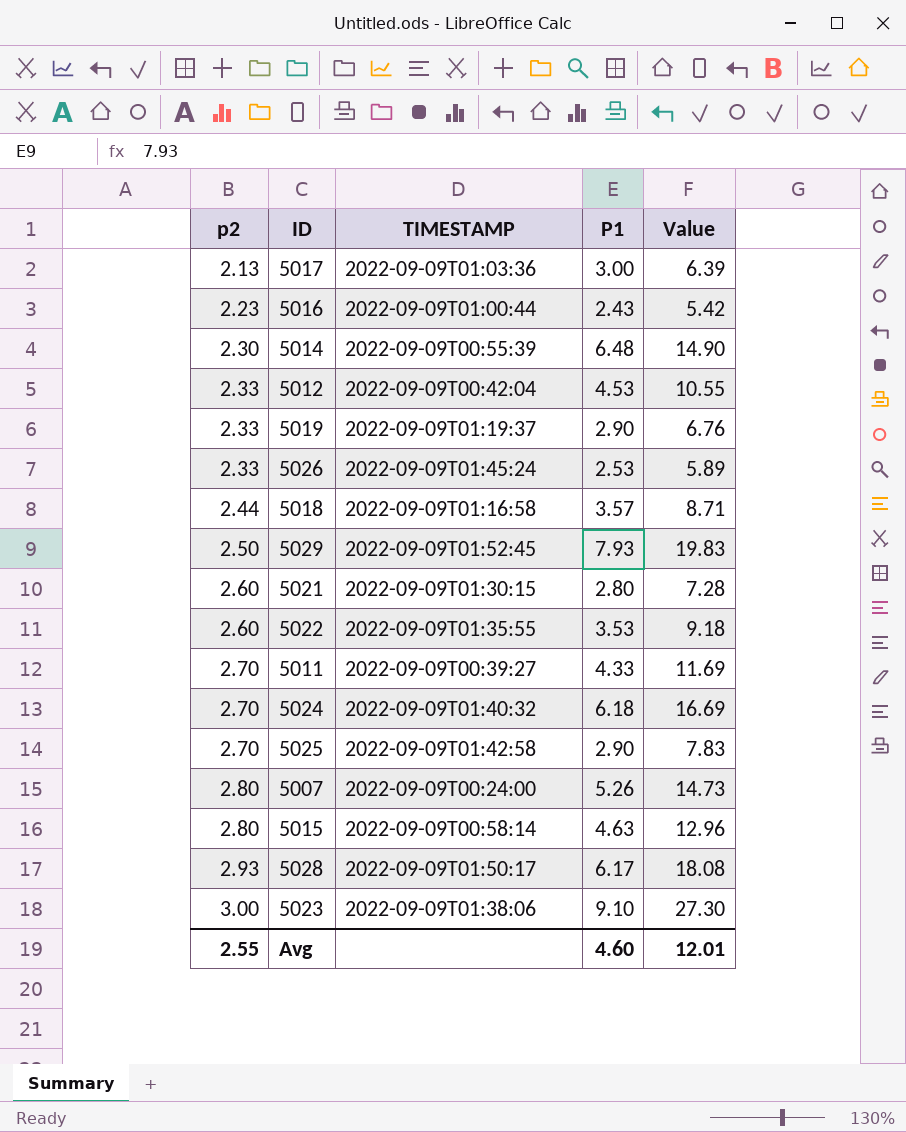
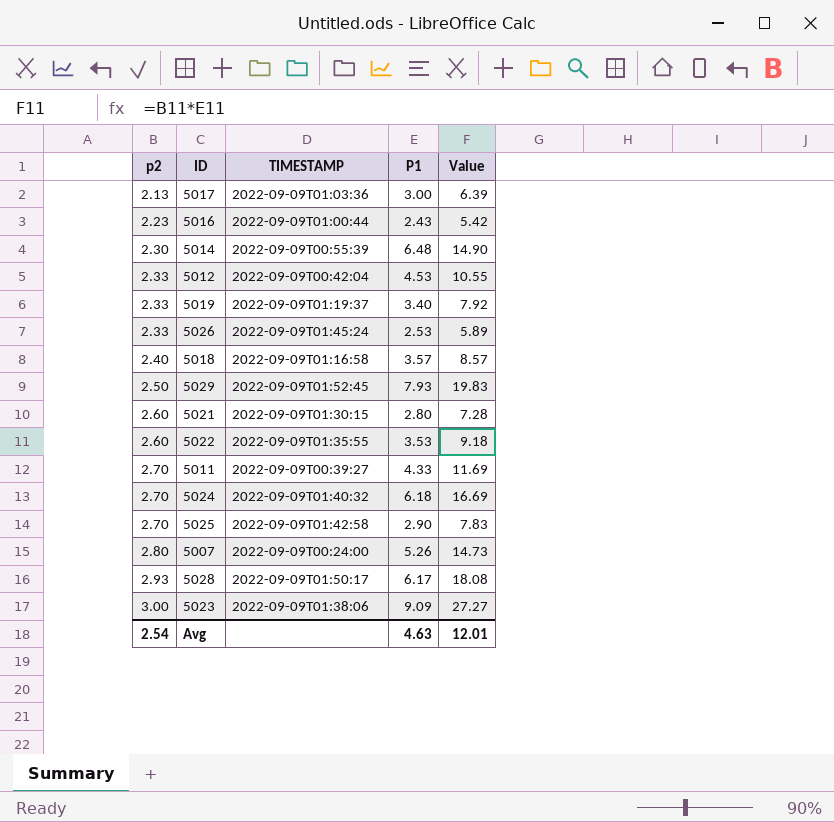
row 5015: 2.80 | 2022-09-09T00:58:14 | 4.63 | 12.96 -> none
5019 | P1: 2.90 -> 3.40
5019 | Value: 6.76 -> 7.92
5018 | p2: 2.44 -> 2.40
5018 | Value: 8.71 -> 8.57
5023 | P1: 9.10 -> 9.09
5023 | Value: 27.30 -> 27.27
Avg | p2: 2.55 -> 2.54
Avg | P1: 4.60 -> 4.63

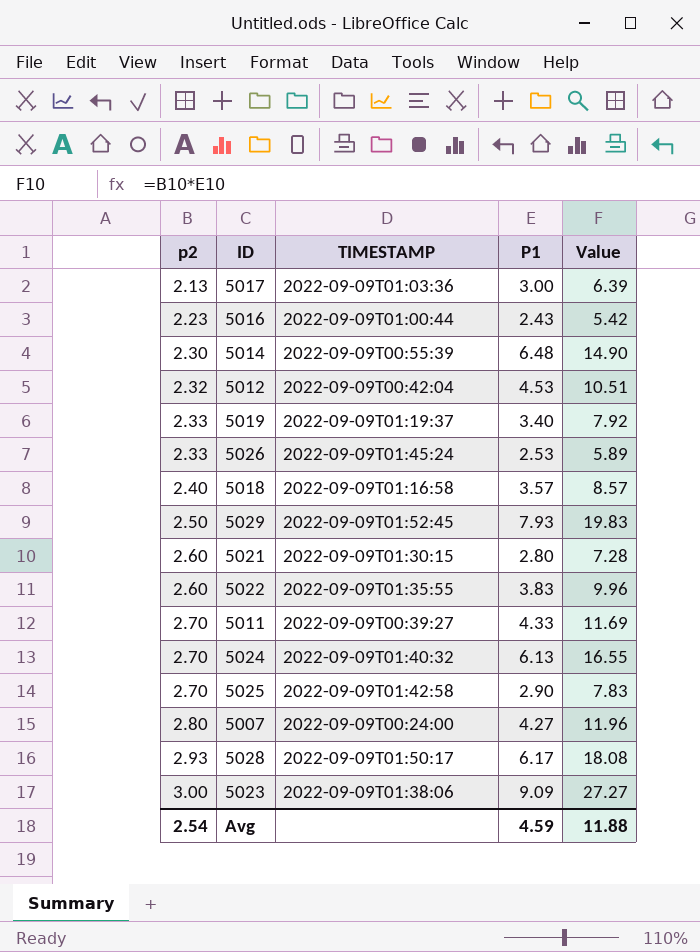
5012 | p2: 2.33 -> 2.32
5012 | Value: 10.55 -> 10.51
5022 | P1: 3.53 -> 3.83
5022 | Value: 9.18 -> 9.96
5024 | P1: 6.18 -> 6.13
5024 | Value: 16.69 -> 16.55
5007 | P1: 5.26 -> 4.27
5007 | Value: 14.73 -> 11.96
Avg | P1: 4.63 -> 4.59
Avg | Value: 12.01 -> 11.88

